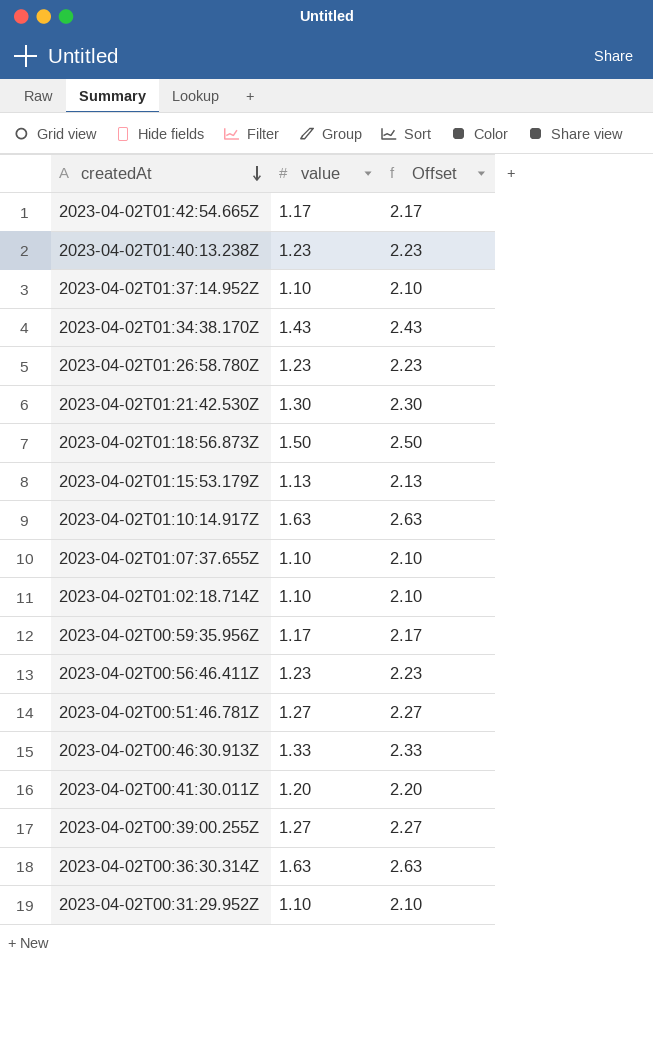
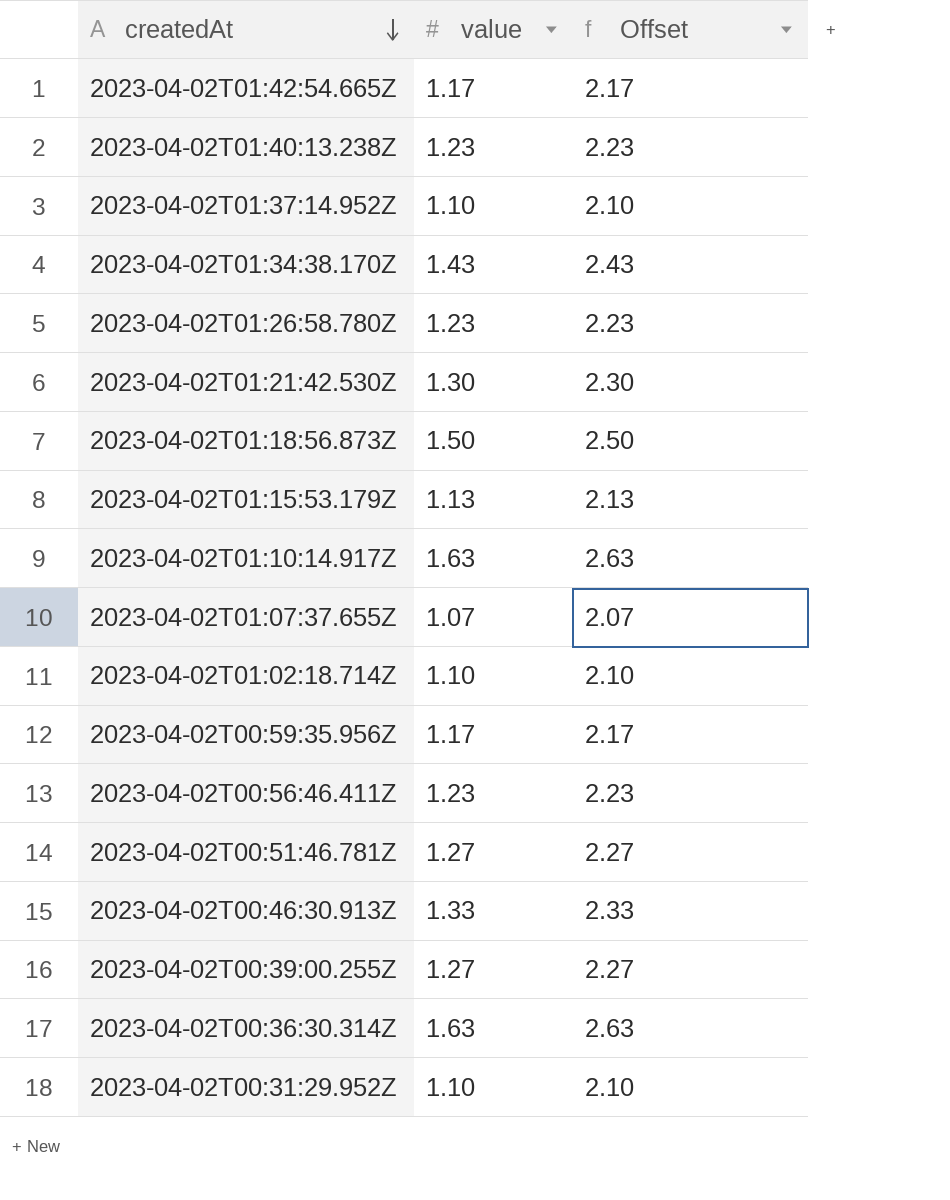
row 2023-04-02T00:41:30.011Z: 1.20 | 2.20 -> none
2023-04-02T01:07:37.655Z | value: 1.10 -> 1.07
2023-04-02T01:07:37.655Z | Offset: 2.10 -> 2.07

